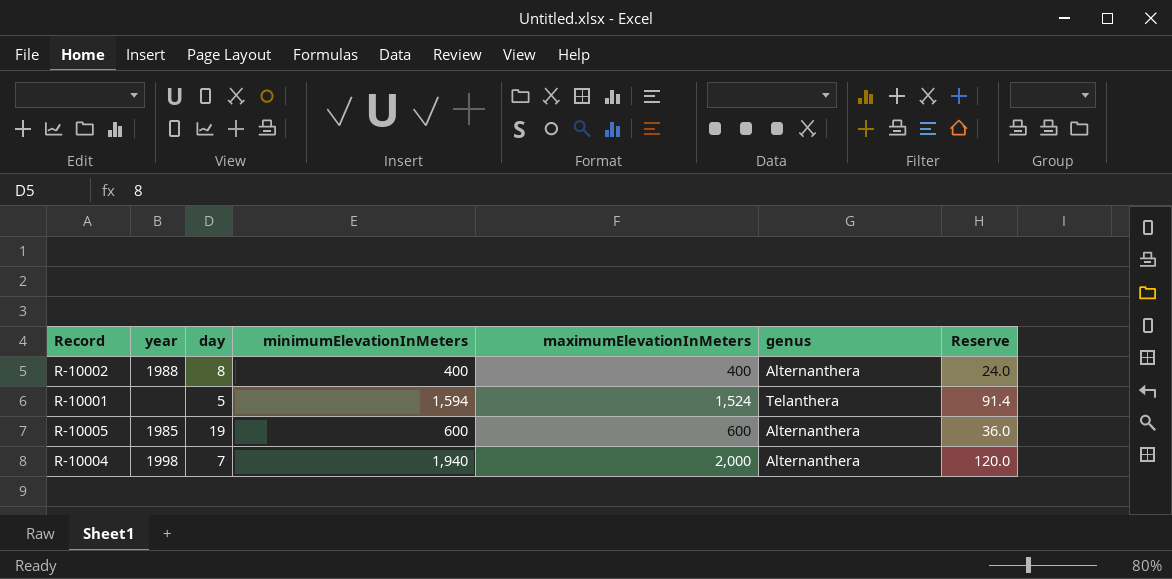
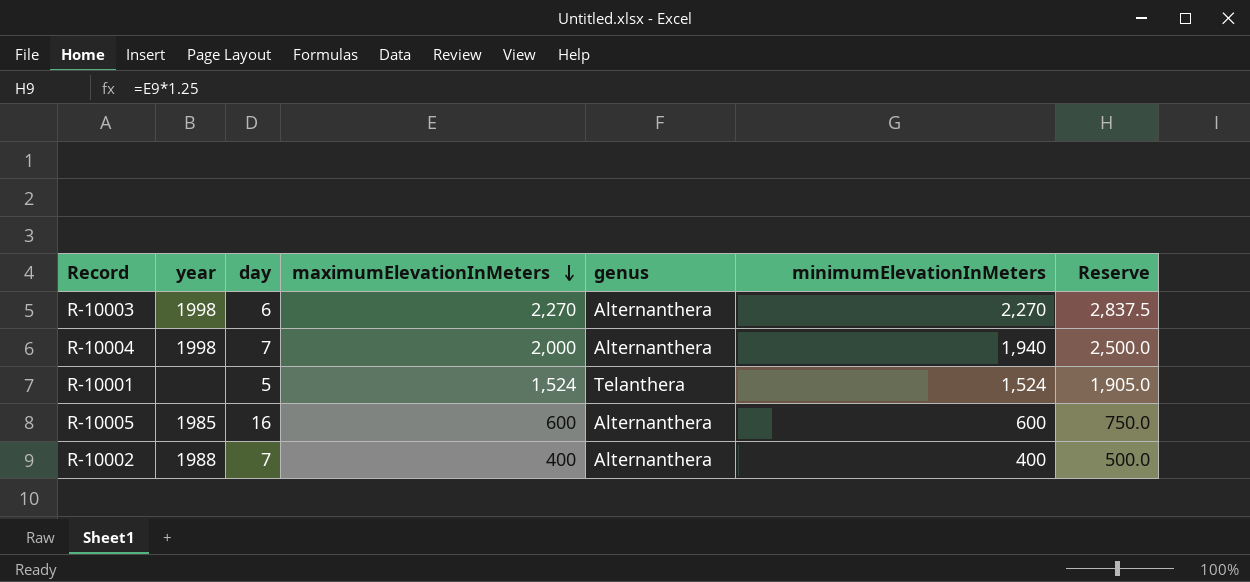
row order: none -> maximumElevationInMeters descending
column minimumElevationInMeters | position: 4 -> 6
column Reserve | formula: [maximumElevationInMeters] * 0.06 -> [maximumElevationInMeters] * 1.25
row R-10003: none -> 1998 | 6 | 2,270 | Alternanthera | 2,270 | 2,837.5
R-10001 | minimumElevationInMeters: 1,594 -> 1,524
R-10005 | day: 19 -> 16
R-10002 | day: 8 -> 7

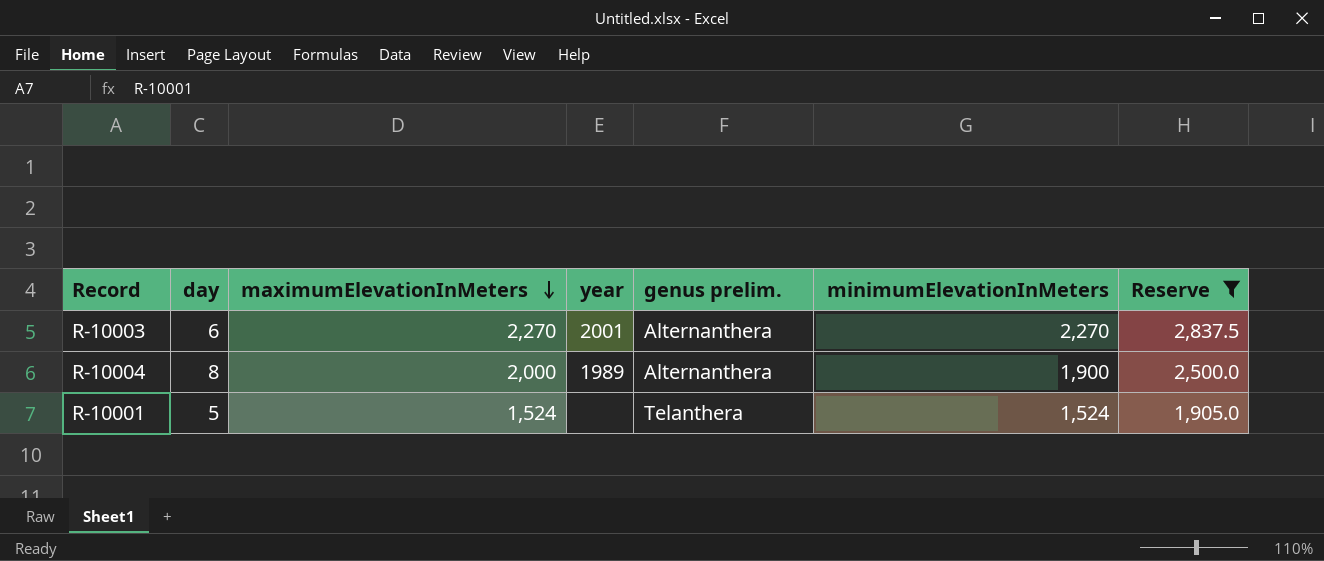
filter: none -> Reserve >= 1,905.0
column year | position: 2 -> 4
column name: genus -> genus prelim.
R-10003 | year: 1998 -> 2001
R-10004 | day: 7 -> 8
R-10004 | year: 1998 -> 1989
R-10004 | minimumElevationInMeters: 1,940 -> 1,900

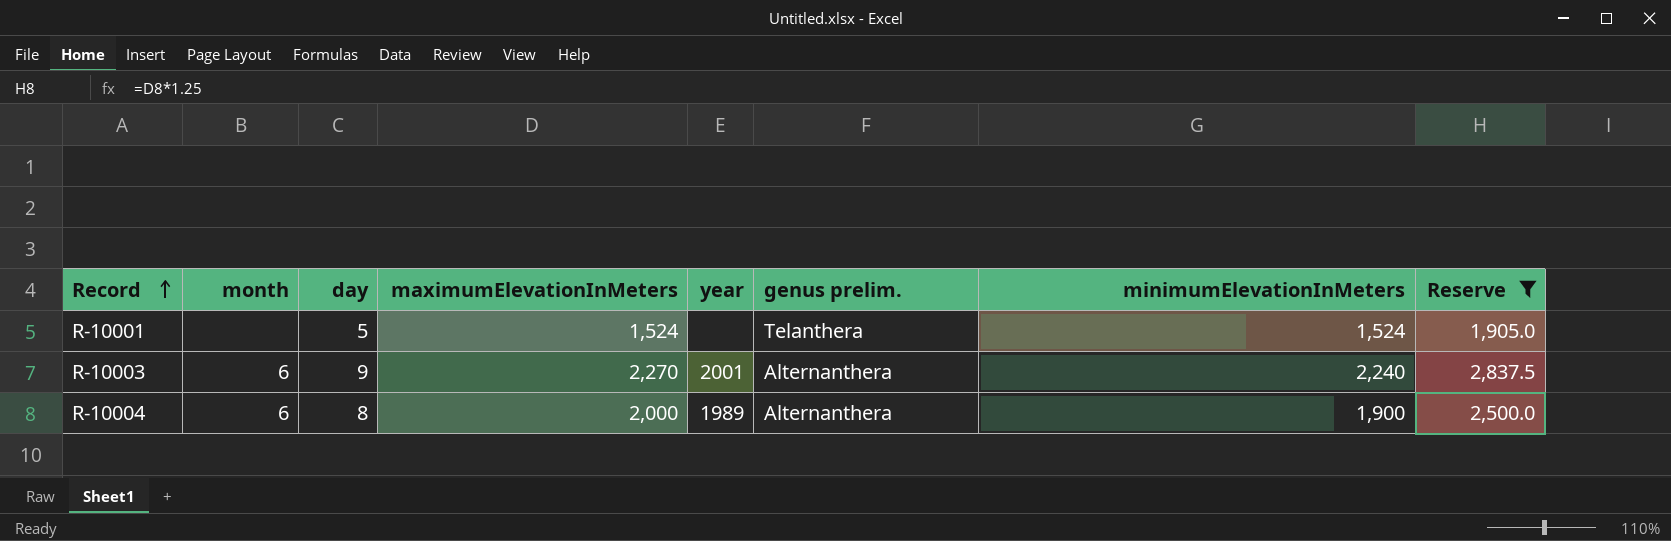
row order: maximumElevationInMeters descending -> Record ascending
column month | position: none -> 2
R-10003 | day: 6 -> 9
R-10003 | minimumElevationInMeters: 2,270 -> 2,240

